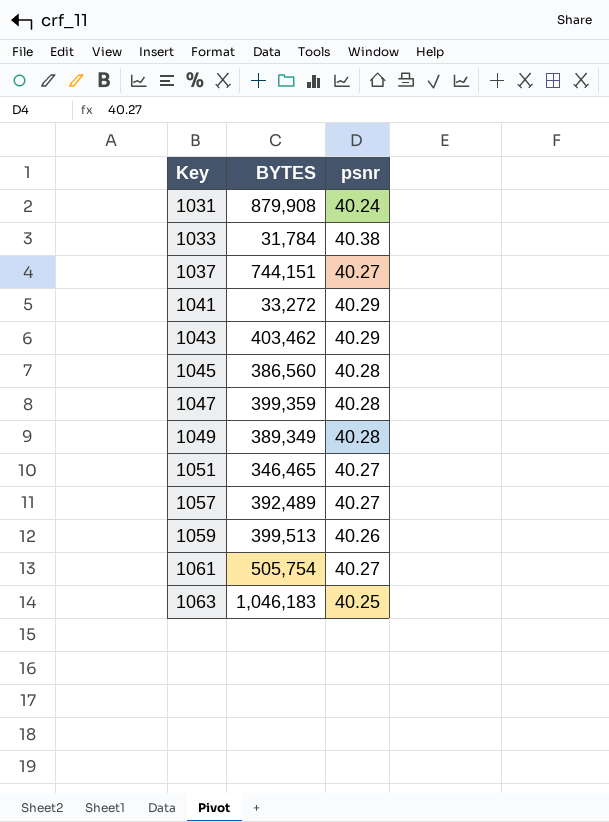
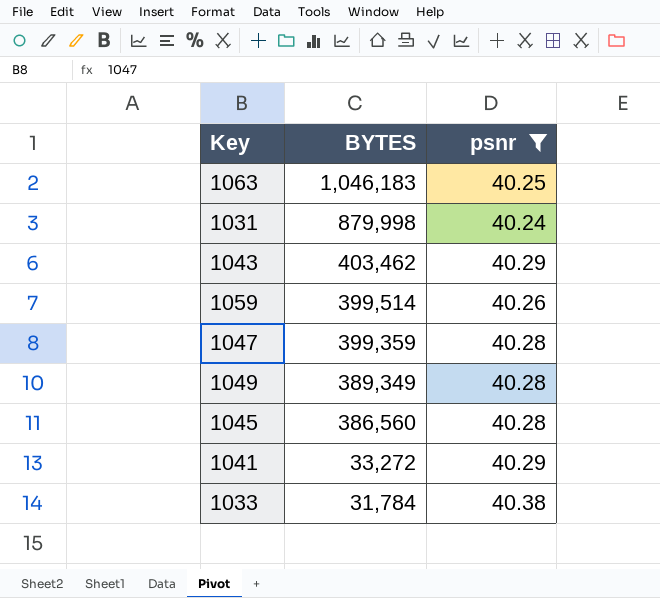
filter: none -> psnr != 40.27
row order: Key ascending -> BYTES descending
1031 | BYTES: 879,908 -> 879,998
1059 | BYTES: 399,513 -> 399,514

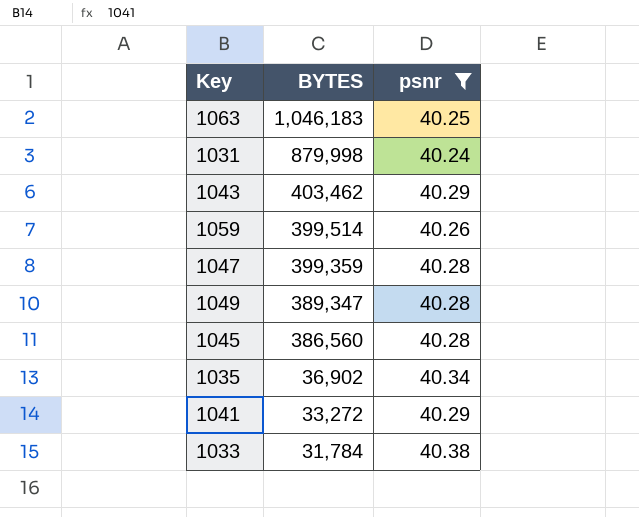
1049 | BYTES: 389,349 -> 389,347
row 1035: none -> 36,902 | 40.34

